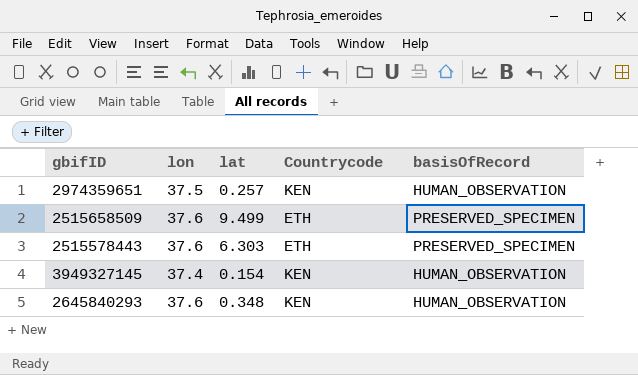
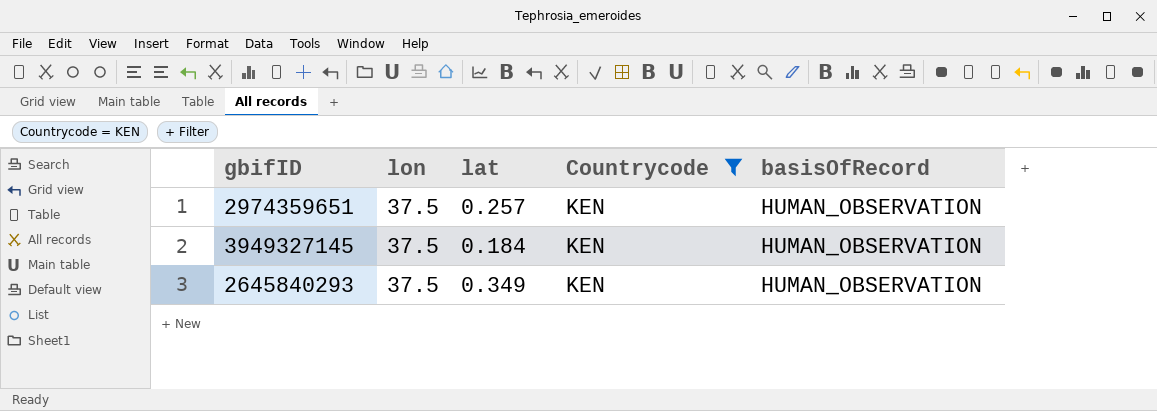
filter: none -> Countrycode = KEN
3949327145 | lon: 37.4 -> 37.5
3949327145 | lat: 0.154 -> 0.184
2645840293 | lon: 37.6 -> 37.5
2645840293 | lat: 0.348 -> 0.349

